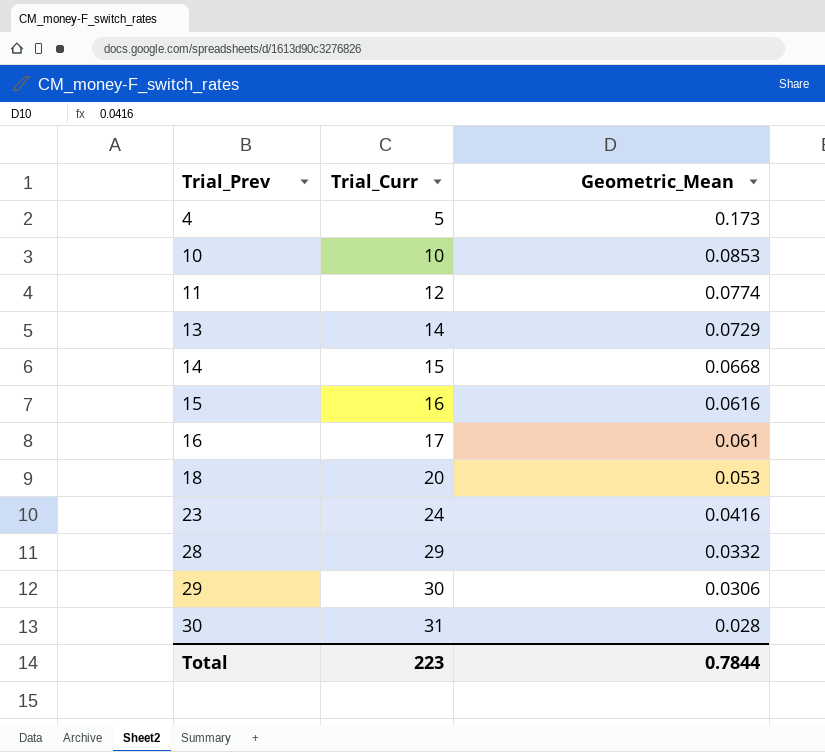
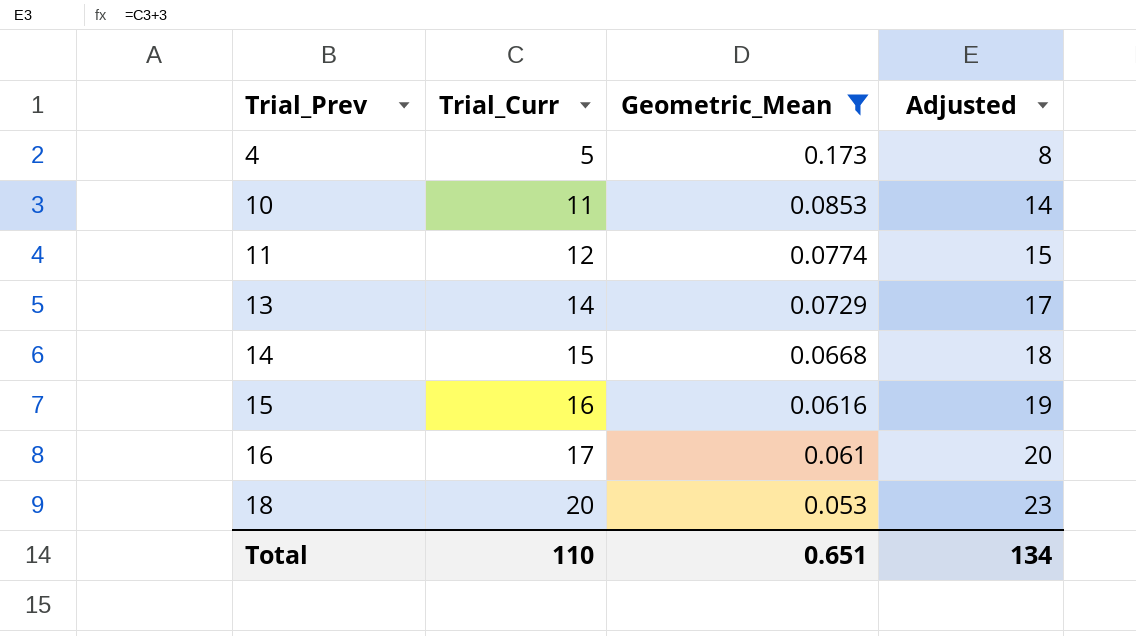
filter: none -> Geometric_Mean >= 0.053
column Adjusted | formula: none -> [Trial_Curr] + 3
10 | Trial_Curr: 10 -> 11
Total | Trial_Curr: 223 -> 110
Total | Geometric_Mean: 0.7844 -> 0.651

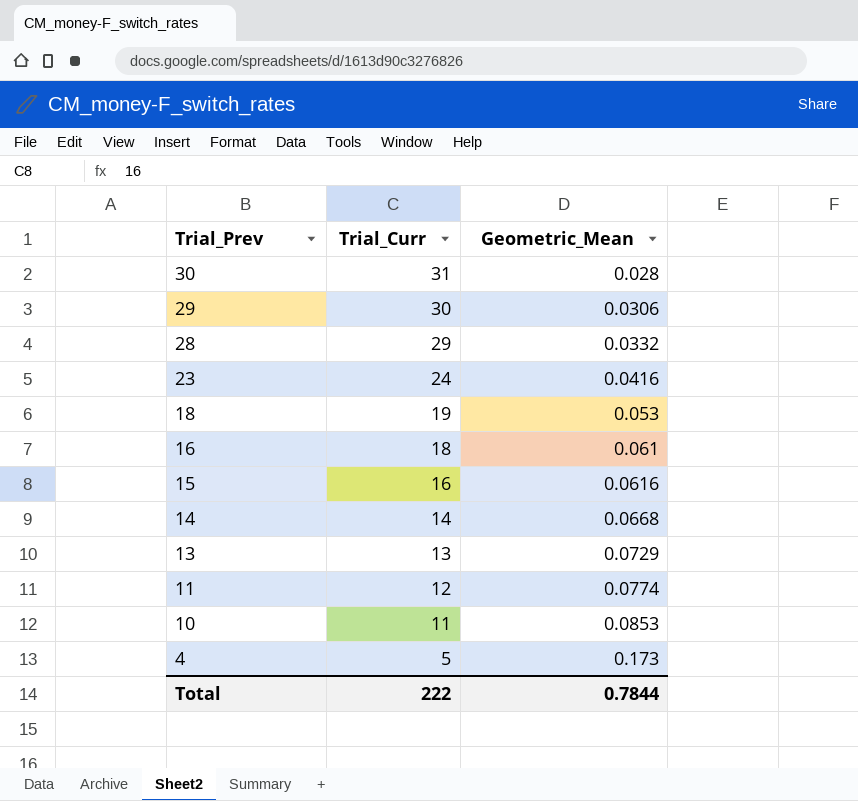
filter: Geometric_Mean >= 0.053 -> none
row order: Trial_Prev ascending -> Trial_Prev descending
column Adjusted | formula: [Trial_Curr] + 3 -> none
18 | Trial_Curr: 20 -> 19
16 | Trial_Curr: 17 -> 18
14 | Trial_Curr: 15 -> 14
13 | Trial_Curr: 14 -> 13
Total | Trial_Curr: 110 -> 222
Total | Geometric_Mean: 0.651 -> 0.7844

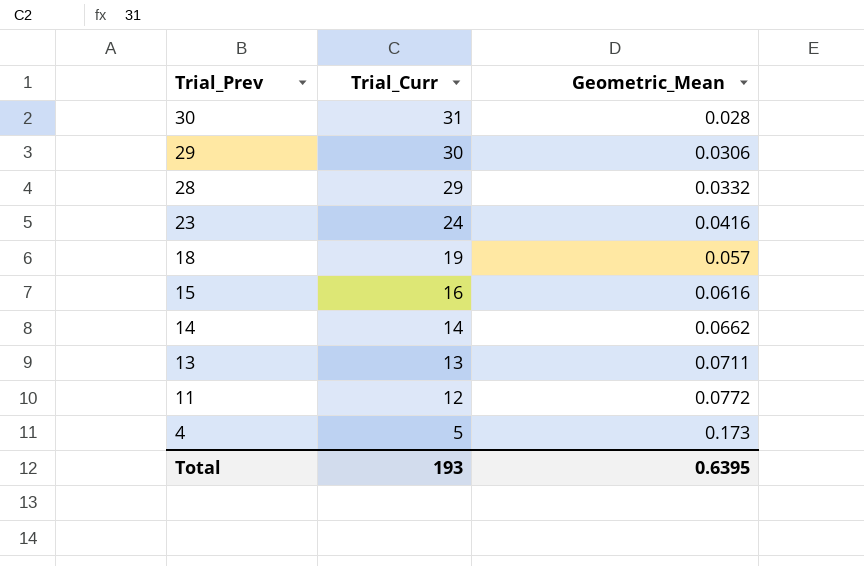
row 16: 18 | 0.061 -> none
row 10: 11 | 0.0853 -> none
18 | Geometric_Mean: 0.053 -> 0.057
14 | Geometric_Mean: 0.0668 -> 0.0662
13 | Geometric_Mean: 0.0729 -> 0.0711
11 | Geometric_Mean: 0.0774 -> 0.0772
Total | Trial_Curr: 222 -> 193
Total | Geometric_Mean: 0.7844 -> 0.6395

